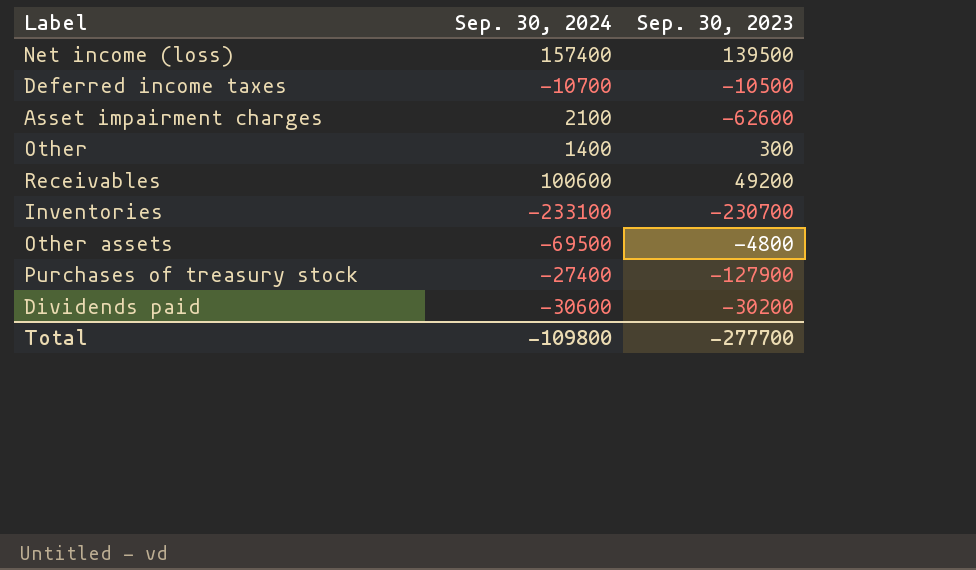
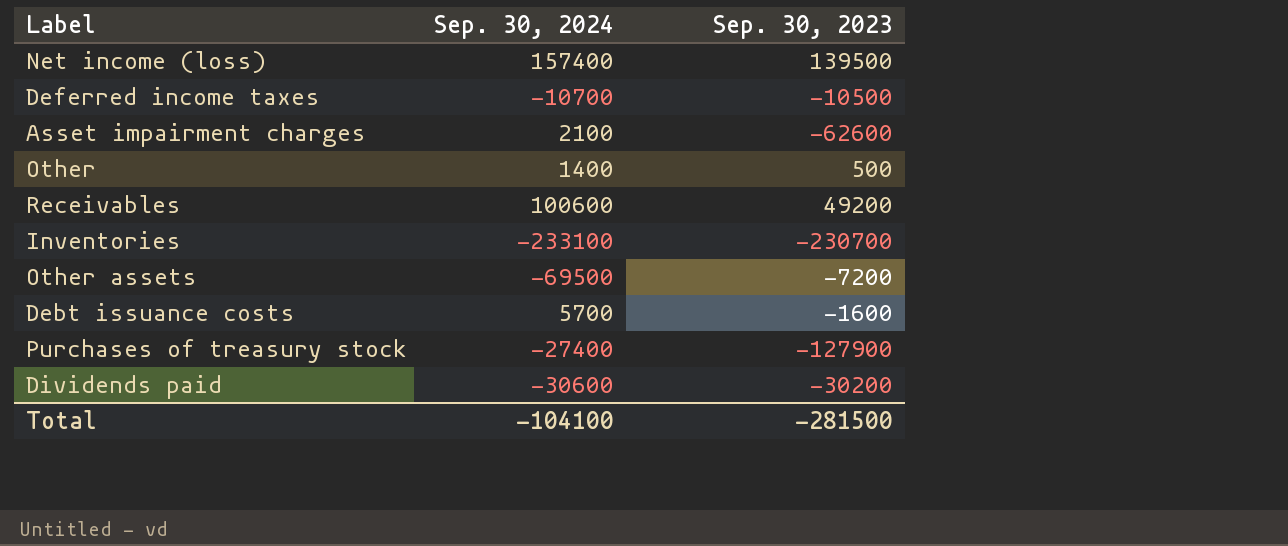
Other | Sep. 30, 2023: 300 -> 500
Other assets | Sep. 30, 2023: -4800 -> -7200
row Debt issuance costs: none -> 5700 | -1600
Total | Sep. 30, 2024: -109800 -> -104100
Total | Sep. 30, 2023: -277700 -> -281500

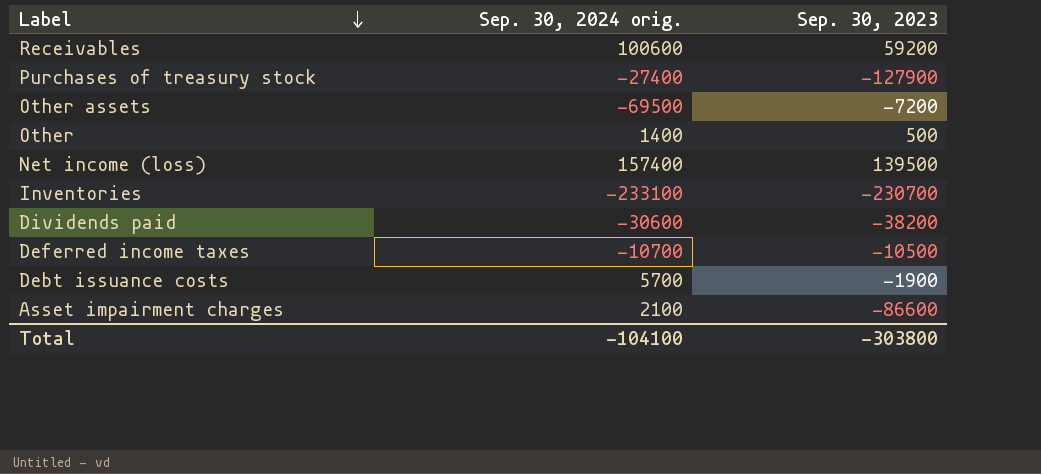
row order: none -> Label descending
column name: Sep. 30, 2024 -> Sep. 30, 2024 orig.
Receivables | Sep. 30, 2023: 49200 -> 59200
Dividends paid | Sep. 30, 2023: -30200 -> -38200
Debt issuance costs | Sep. 30, 2023: -1600 -> -1900
Asset impairment charges | Sep. 30, 2023: -62600 -> -86600
Total | Sep. 30, 2023: -281500 -> -303800

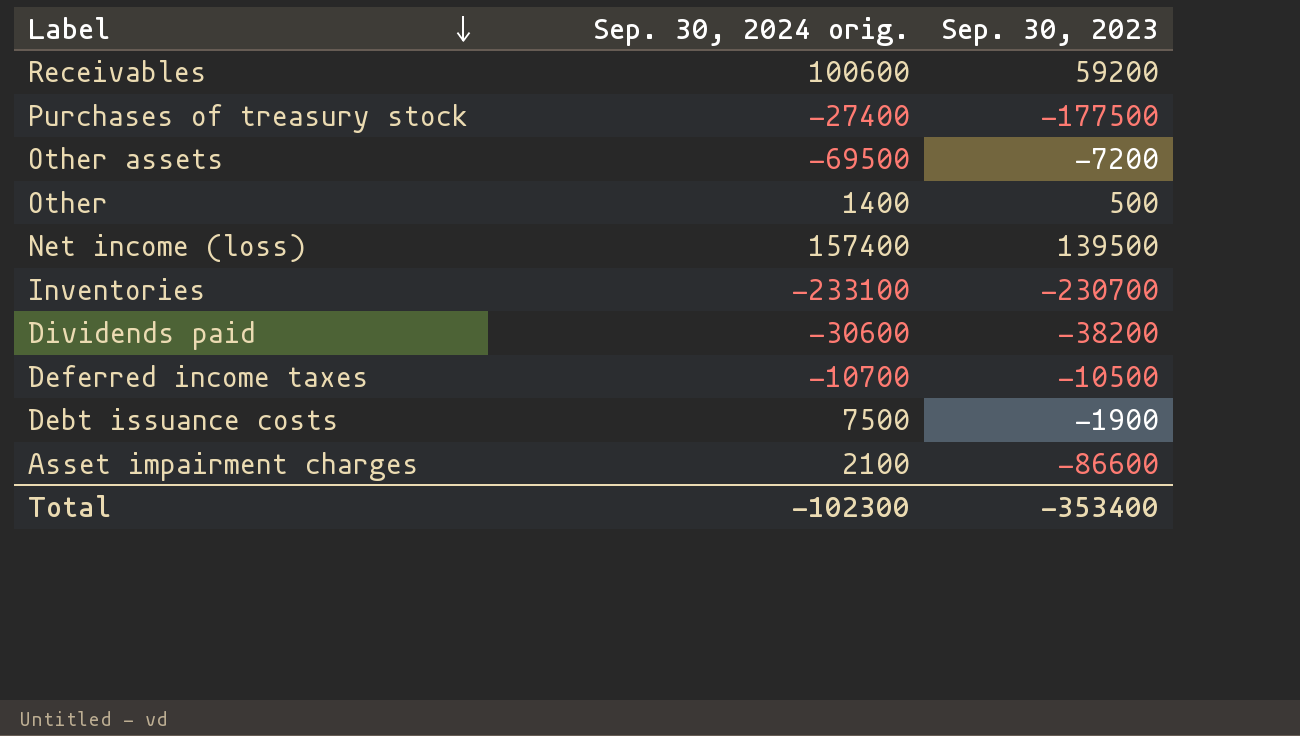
Purchases of treasury stock | Sep. 30, 2023: -127900 -> -177500
Debt issuance costs | Sep. 30, 2024 orig.: 5700 -> 7500
Total | Sep. 30, 2024 orig.: -104100 -> -102300
Total | Sep. 30, 2023: -303800 -> -353400

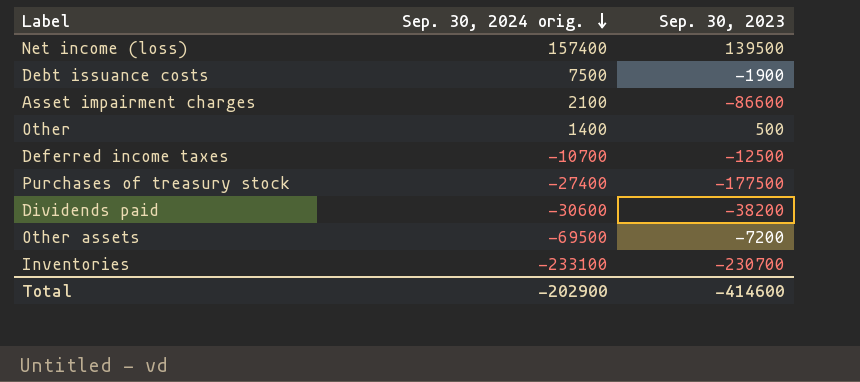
row order: Label descending -> Sep. 30, 2024 orig. descending
row Receivables: 100600 | 59200 -> none
Deferred income taxes | Sep. 30, 2023: -10500 -> -12500
Total | Sep. 30, 2024 orig.: -102300 -> -202900
Total | Sep. 30, 2023: -353400 -> -414600

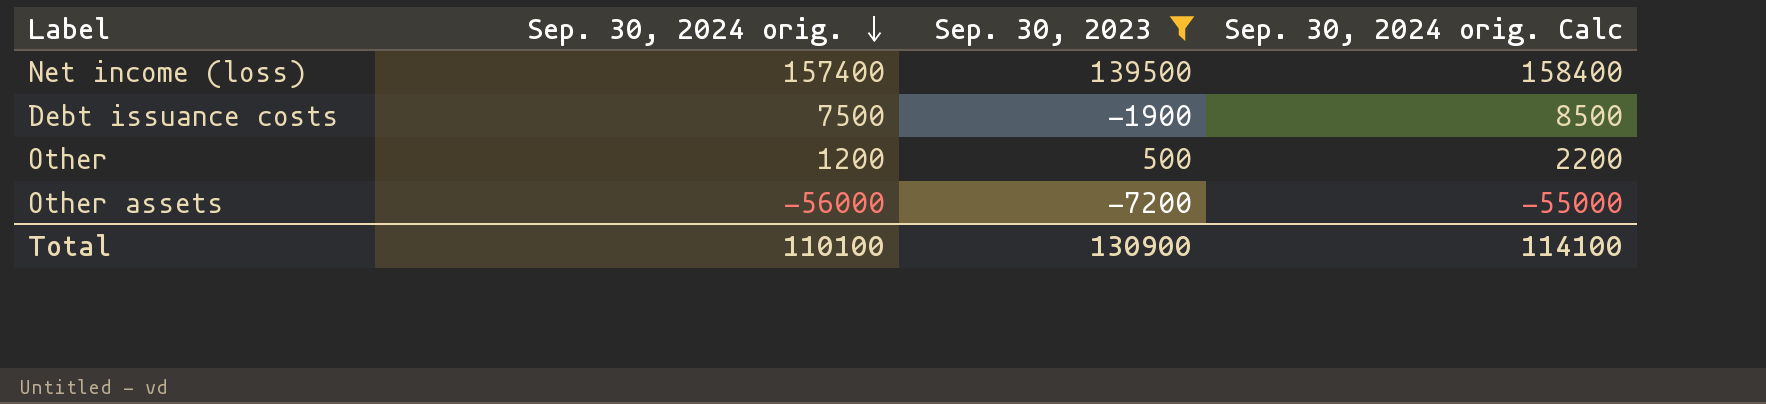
filter: none -> Sep. 30, 2023 >= -7200
column Sep. 30, 2024 orig. Calc | formula: none -> [Sep. 30, 2024 orig.] + 1000
Other | Sep. 30, 2024 orig.: 1400 -> 1200
Other assets | Sep. 30, 2024 orig.: -69500 -> -56000
Total | Sep. 30, 2024 orig.: -202900 -> 110100
Total | Sep. 30, 2023: -414600 -> 130900

